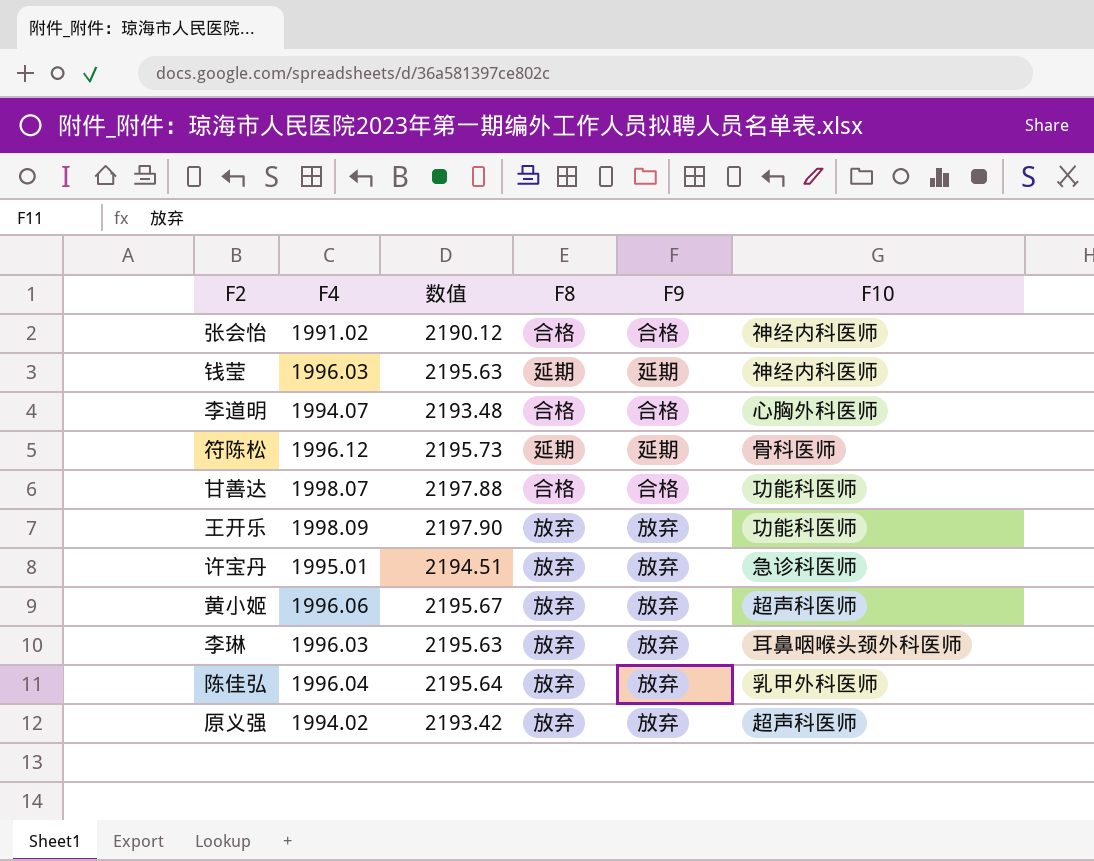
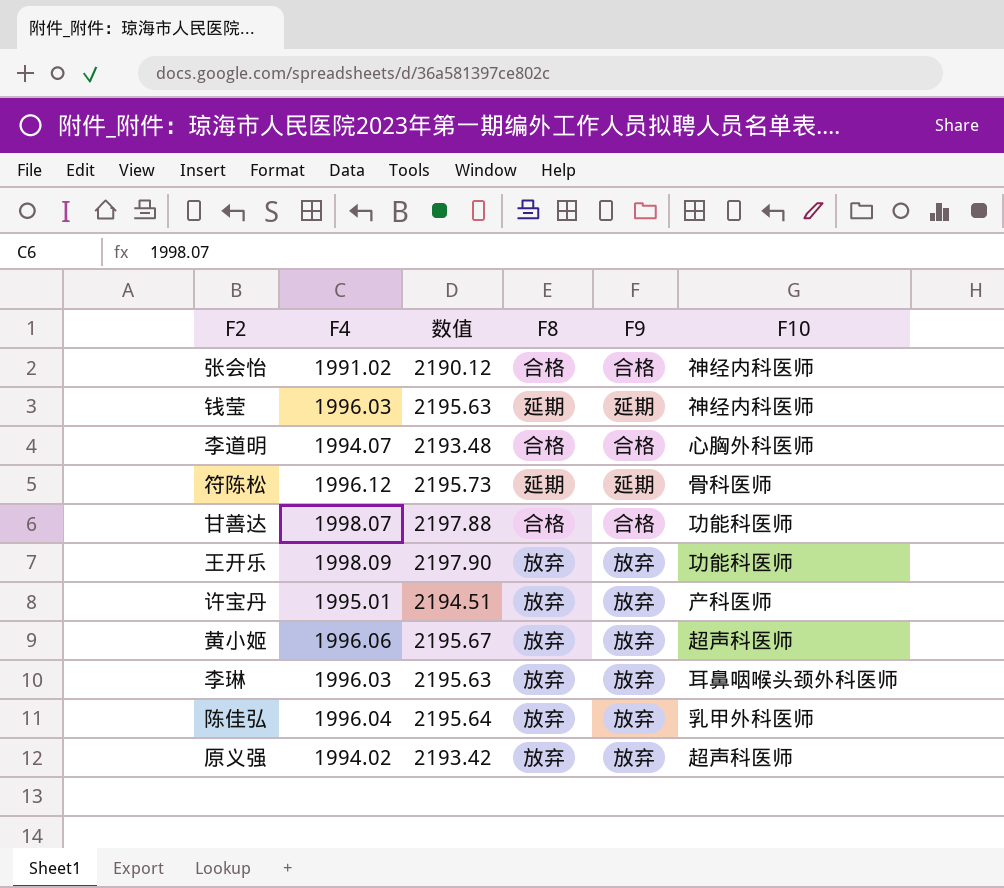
许宝丹 | F10: 急诊科医师 -> 产科医师

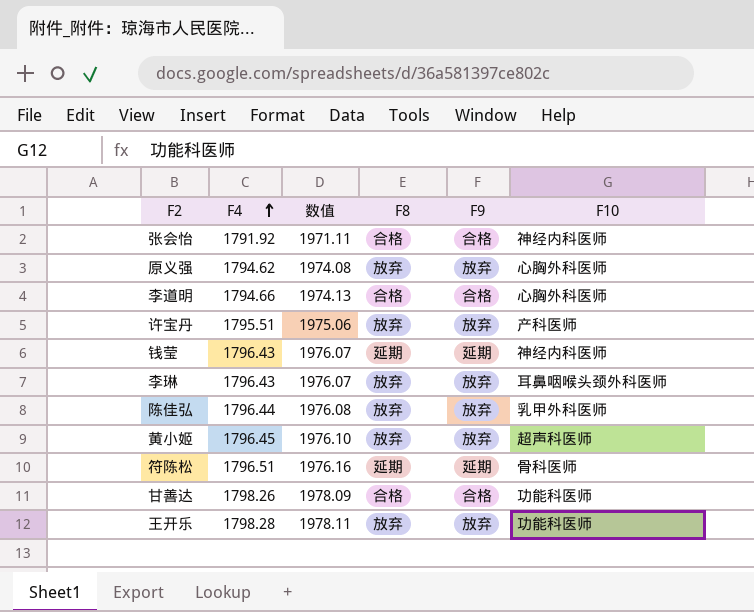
row order: none -> F4 ascending
张会怡 | F4: 1991.02 -> 1791.92
张会怡 | 数值: 2190.12 -> 1971.11
原义强 | F4: 1994.02 -> 1794.62
原义强 | 数值: 2193.42 -> 1974.08
原义强 | F10: 超声科医师 -> 心胸外科医师
李道明 | F4: 1994.07 -> 1794.66
李道明 | 数值: 2193.48 -> 1974.13
许宝丹 | F4: 1995.01 -> 1795.51
许宝丹 | 数值: 2194.51 -> 1975.06
钱莹 | F4: 1996.03 -> 1796.43
钱莹 | 数值: 2195.63 -> 1976.07
李琳 | F4: 1996.03 -> 1796.43
李琳 | 数值: 2195.63 -> 1976.07
陈佳弘 | F4: 1996.04 -> 1796.44
陈佳弘 | 数值: 2195.64 -> 1976.08
黄小姬 | F4: 1996.06 -> 1796.45
黄小姬 | 数值: 2195.67 -> 1976.10
符陈松 | F4: 1996.12 -> 1796.51
符陈松 | 数值: 2195.73 -> 1976.16
甘善达 | F4: 1998.07 -> 1798.26
甘善达 | 数值: 2197.88 -> 1978.09
王开乐 | F4: 1998.09 -> 1798.28
王开乐 | 数值: 2197.90 -> 1978.11

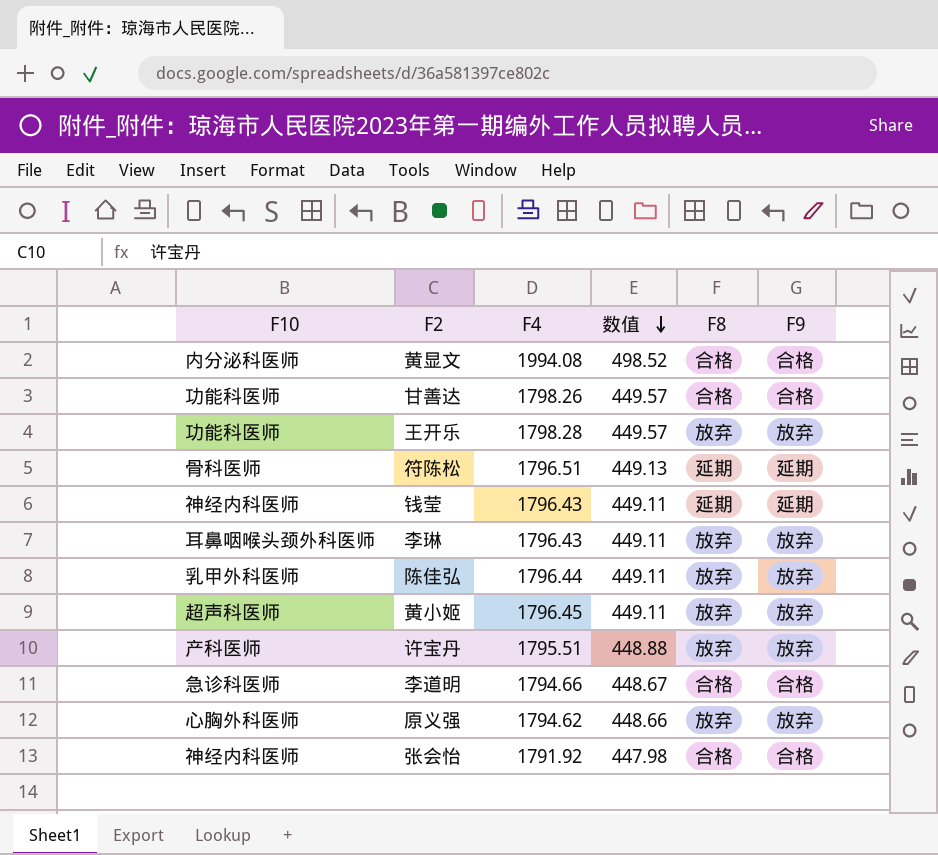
row order: F4 ascending -> 数值 descending
column F10 | position: 6 -> 1
column 数值 | formula: [F4] * 1.1 -> [F4] * 0.25
row 黄显文: none -> 内分泌科医师 | 1994.08 | 498.52 | 合格 | 合格
李道明 | F10: 心胸外科医师 -> 急诊科医师

